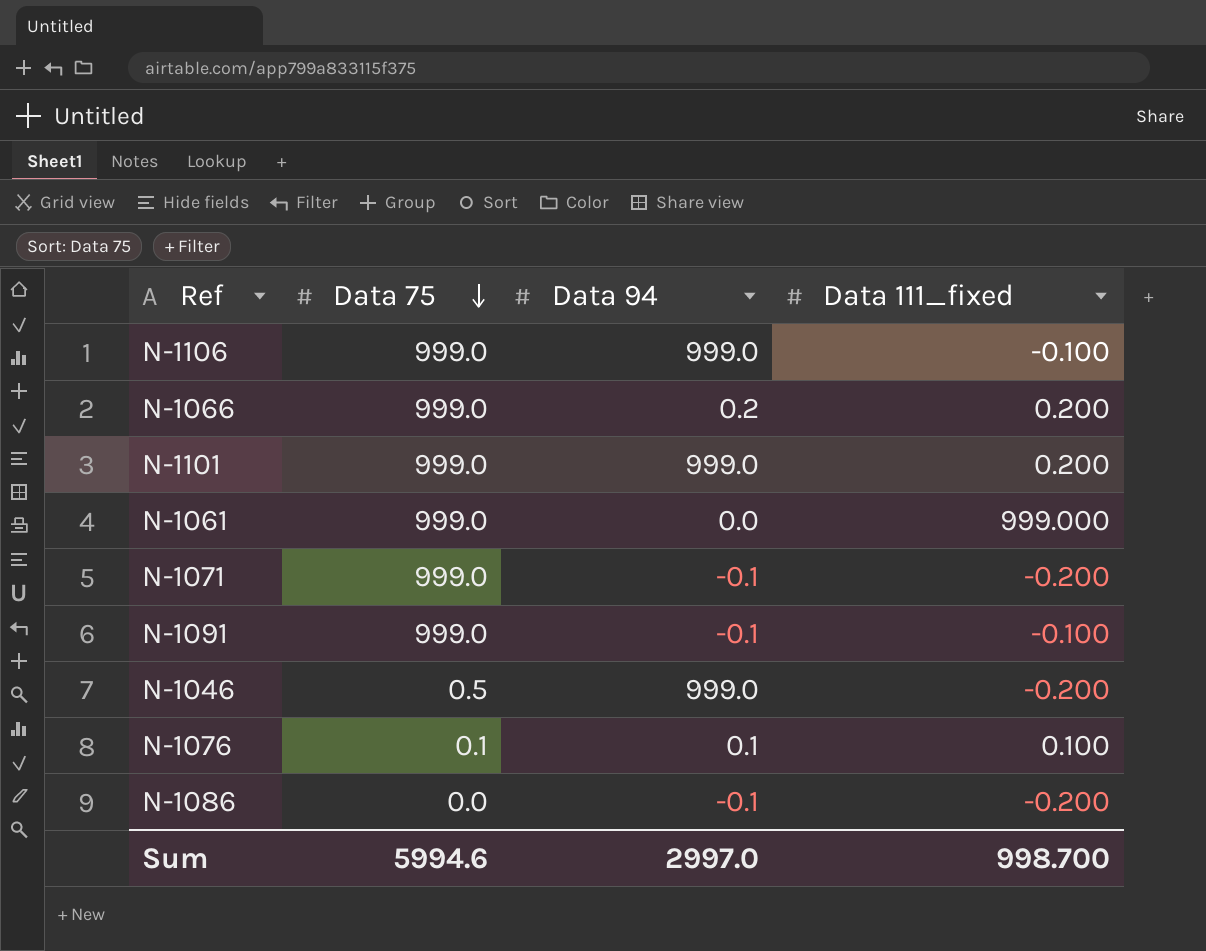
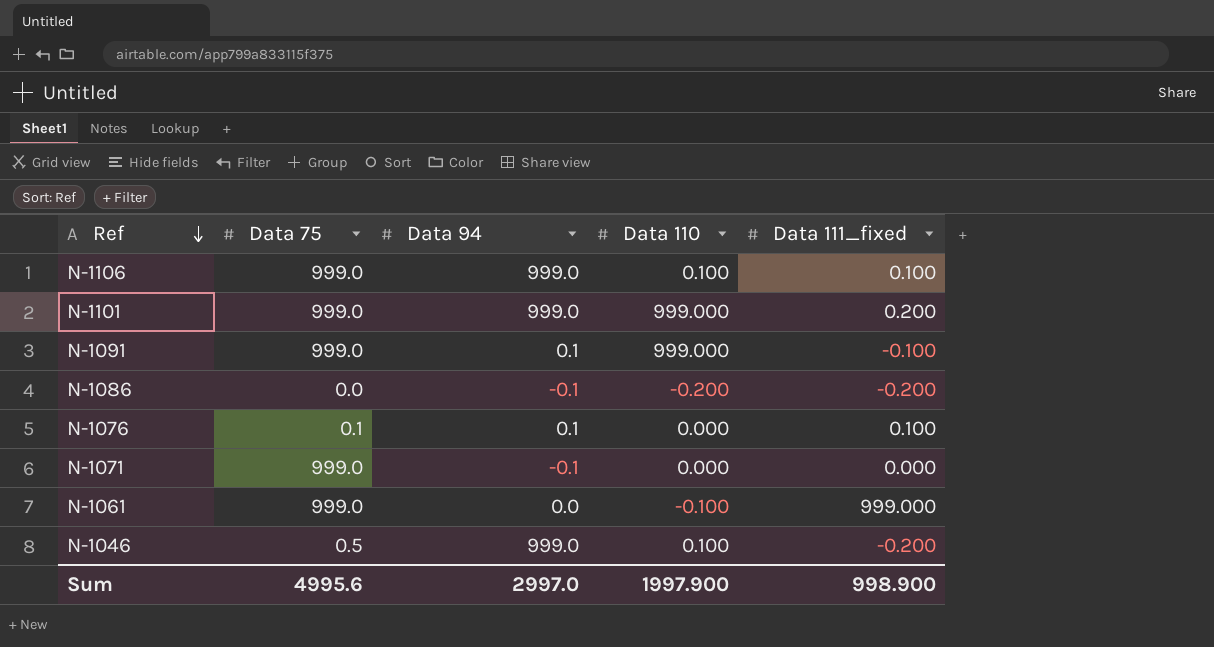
row order: Data 75 descending -> Ref descending
column Data 110 | position: none -> 4
row N-1066: 999.0 | 0.2 | 0.200 -> none
N-1106 | Data 111_fixed: -0.100 -> 0.100
N-1091 | Data 94: -0.1 -> 0.1
N-1071 | Data 111_fixed: -0.200 -> 0.000
Sum | Data 75: 5994.6 -> 4995.6
Sum | Data 111_fixed: 998.700 -> 998.900

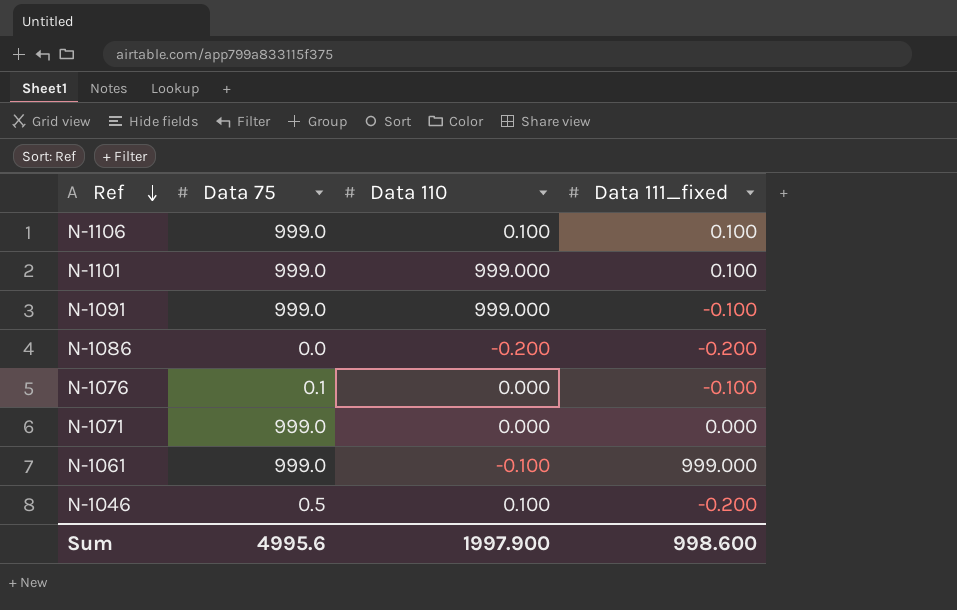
column Data 94 | position: 3 -> none
N-1101 | Data 111_fixed: 0.200 -> 0.100
N-1076 | Data 111_fixed: 0.100 -> -0.100
Sum | Data 111_fixed: 998.900 -> 998.600

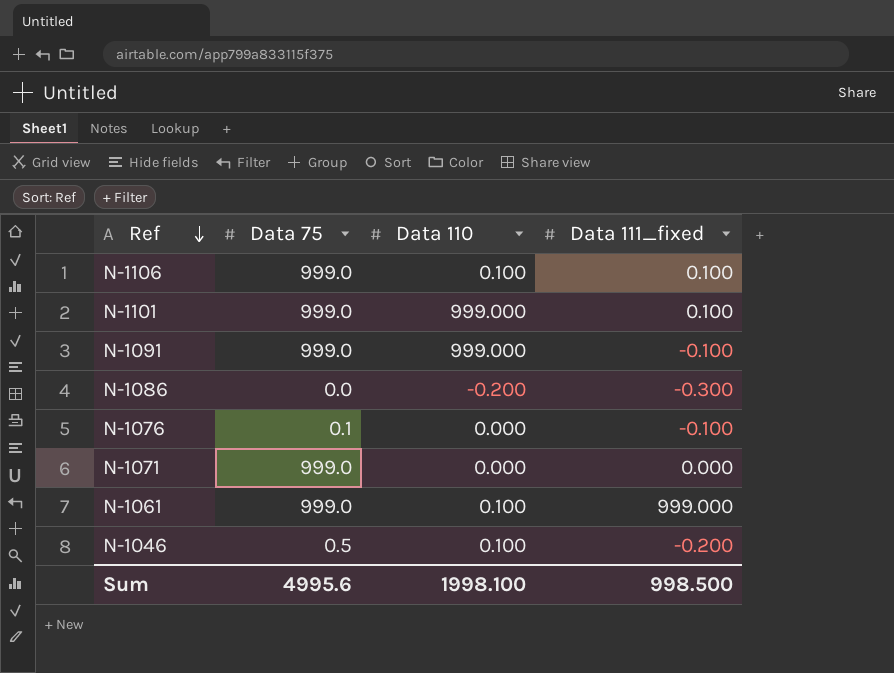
N-1086 | Data 111_fixed: -0.200 -> -0.300
N-1061 | Data 110: -0.100 -> 0.100
Sum | Data 110: 1997.900 -> 1998.100
Sum | Data 111_fixed: 998.600 -> 998.500

